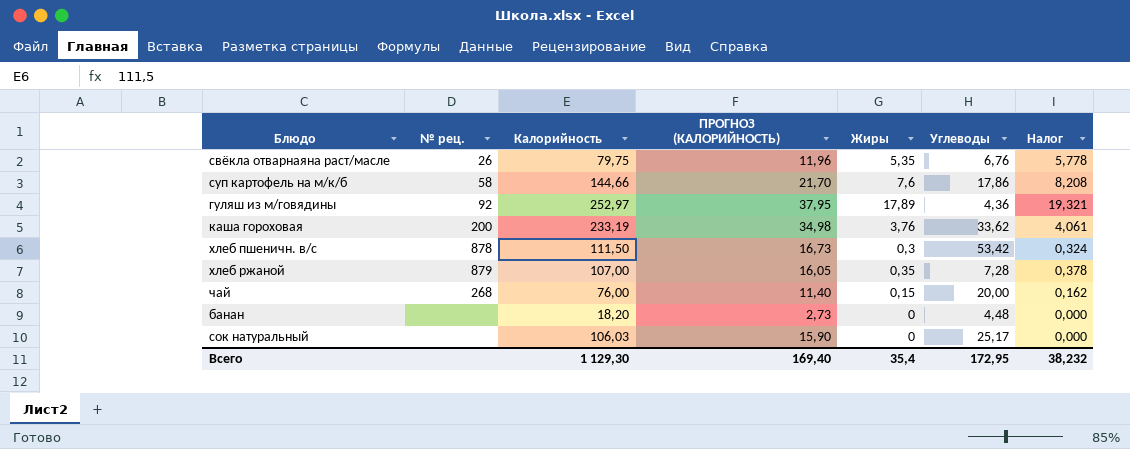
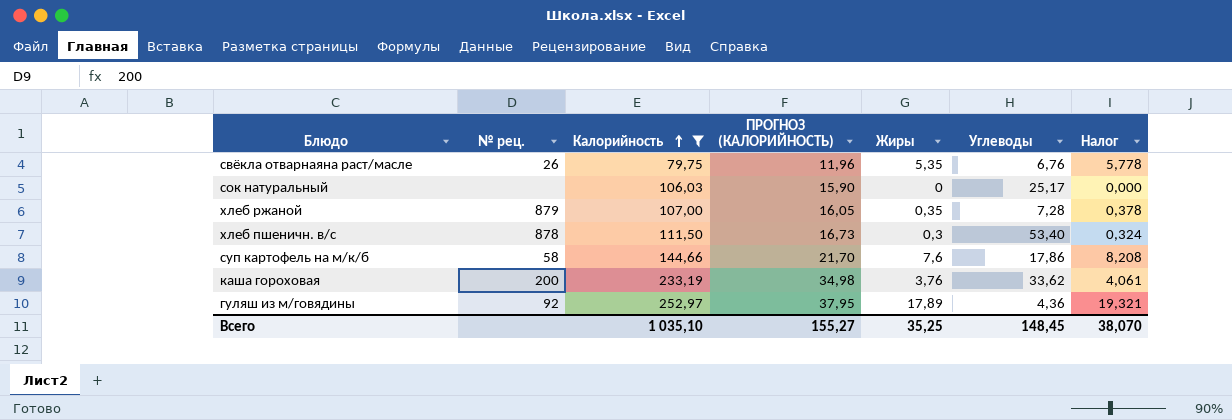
filter: none -> Калорийность >= 79,75
row order: none -> Калорийность ascending
хлеб пшеничн. в/с | Углеводы: 53,42 -> 53,40
Всего | Калорийность: 1 129,30 -> 1 035,10
Всего | ПРОГНОЗ (КАЛОРИЙНОСТЬ): 169,40 -> 155,27
Всего | Жиры: 35,4 -> 35,25
Всего | Углеводы: 172,95 -> 148,45
Всего | Налог: 38,232 -> 38,070

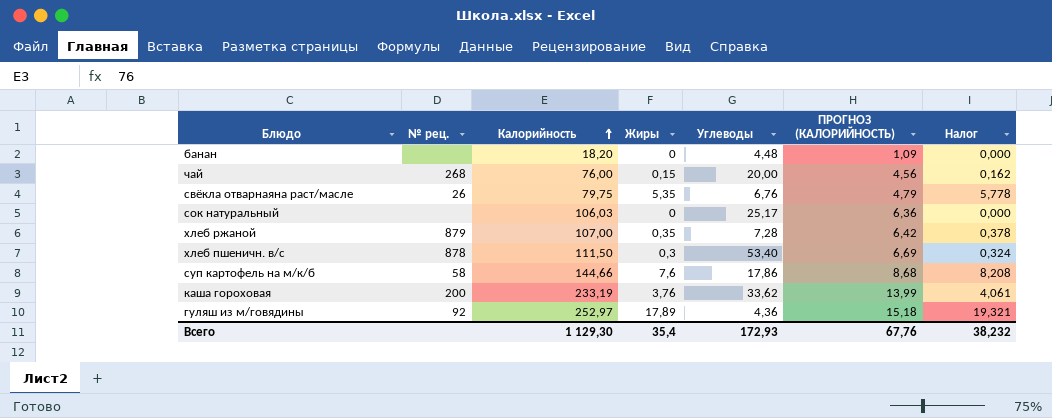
filter: Калорийность >= 79,75 -> none
column ПРОГНОЗ (КАЛОРИЙНОСТЬ) | formula: [Калорийность] * 0,15 -> [Калорийность] * 0,06
column ПРОГНОЗ (КАЛОРИЙНОСТЬ) | position: 4 -> 6
Всего | Калорийность: 1 035,10 -> 1 129,30
Всего | Жиры: 35,25 -> 35,4
Всего | Углеводы: 148,45 -> 172,93
Всего | ПРОГНОЗ (КАЛОРИЙНОСТЬ): 155,27 -> 67,76
Всего | Налог: 38,070 -> 38,232

